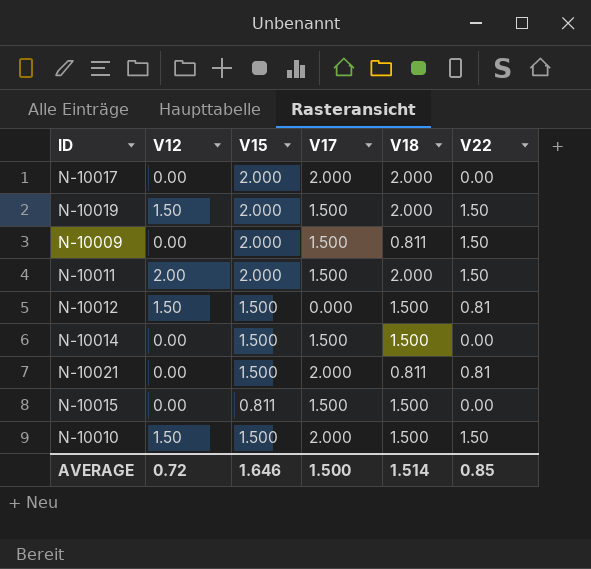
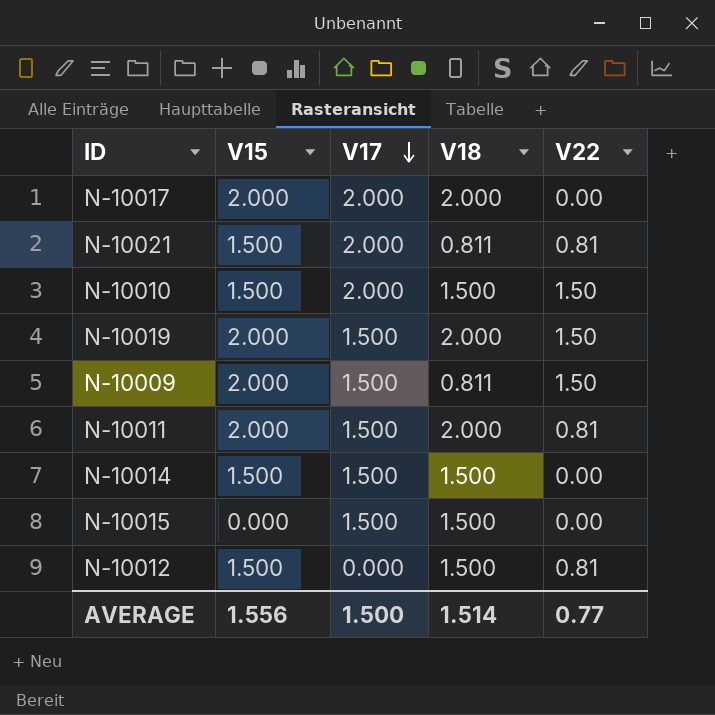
row order: none -> V17 descending
column V12 | position: 2 -> none
N-10011 | V22: 1.50 -> 0.81
N-10015 | V15: 0.811 -> 0.000
AVERAGE | V15: 1.646 -> 1.556
AVERAGE | V22: 0.85 -> 0.77

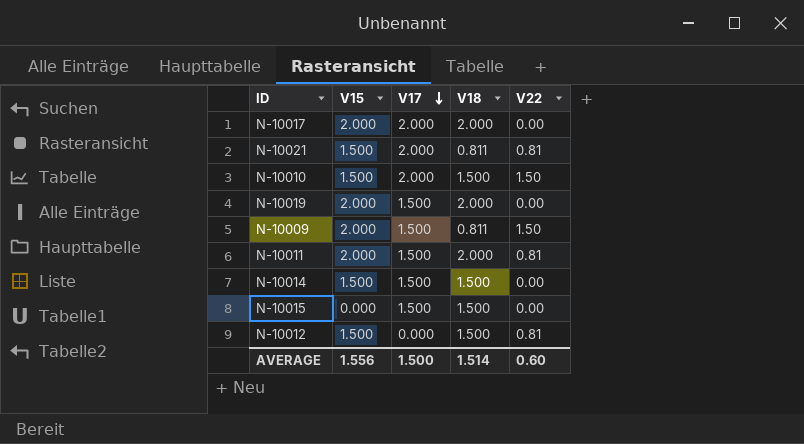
N-10019 | V22: 1.50 -> 0.00
AVERAGE | V22: 0.77 -> 0.60

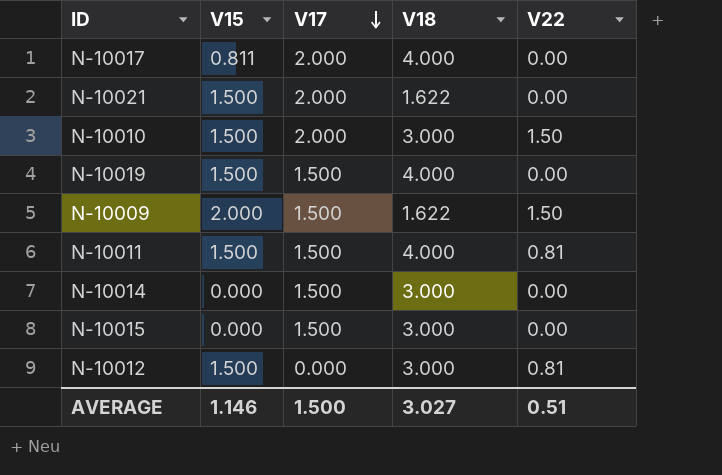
N-10017 | V15: 2.000 -> 0.811
N-10017 | V18: 2.000 -> 4.000
N-10021 | V18: 0.811 -> 1.622
N-10021 | V22: 0.81 -> 0.00
N-10010 | V18: 1.500 -> 3.000
N-10019 | V15: 2.000 -> 1.500
N-10019 | V18: 2.000 -> 4.000
N-10009 | V18: 0.811 -> 1.622
N-10011 | V15: 2.000 -> 1.500
N-10011 | V18: 2.000 -> 4.000
N-10014 | V15: 1.500 -> 0.000
N-10014 | V18: 1.500 -> 3.000
N-10015 | V18: 1.500 -> 3.000
N-10012 | V18: 1.500 -> 3.000
AVERAGE | V15: 1.556 -> 1.146
AVERAGE | V18: 1.514 -> 3.027
AVERAGE | V22: 0.60 -> 0.51

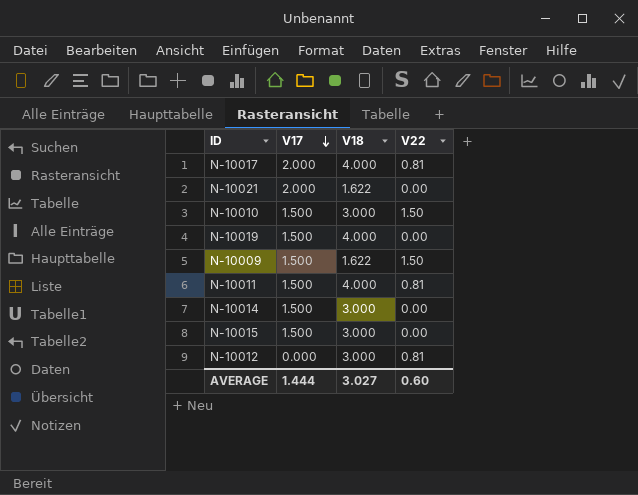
column V15 | position: 2 -> none
N-10017 | V22: 0.00 -> 0.81
N-10010 | V17: 2.000 -> 1.500
AVERAGE | V17: 1.500 -> 1.444
AVERAGE | V22: 0.51 -> 0.60

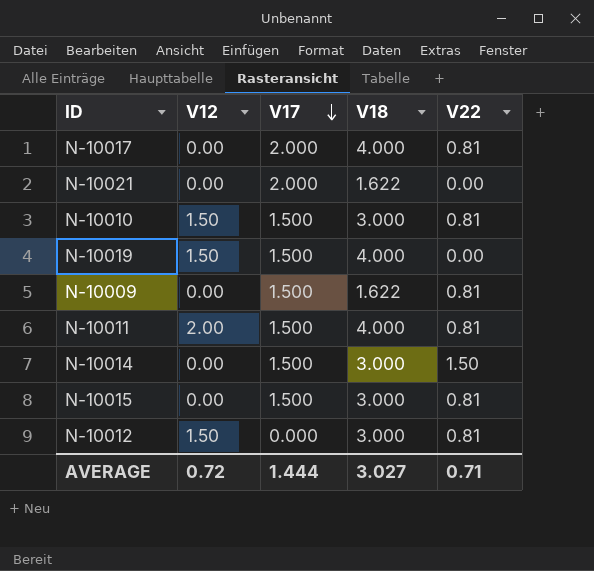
column V12 | position: none -> 2
N-10010 | V22: 1.50 -> 0.81
N-10009 | V22: 1.50 -> 0.81
N-10014 | V22: 0.00 -> 1.50
N-10015 | V22: 0.00 -> 0.81
AVERAGE | V22: 0.60 -> 0.71

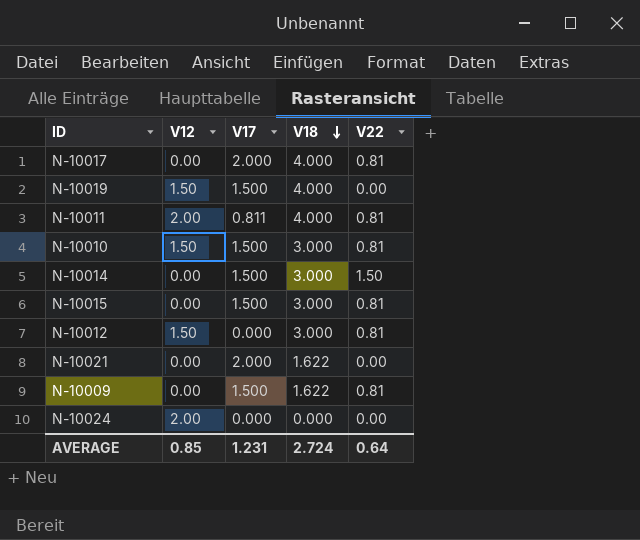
row order: V17 descending -> V18 descending
N-10011 | V17: 1.500 -> 0.811
row N-10024: none -> 2.00 | 0.000 | 0.000 | 0.00
AVERAGE | V12: 0.72 -> 0.85
AVERAGE | V17: 1.444 -> 1.231
AVERAGE | V18: 3.027 -> 2.724
AVERAGE | V22: 0.71 -> 0.64

